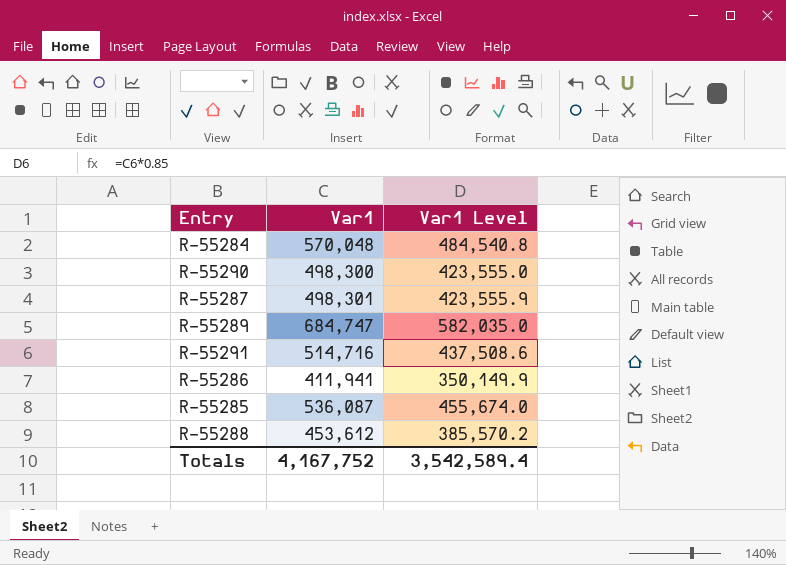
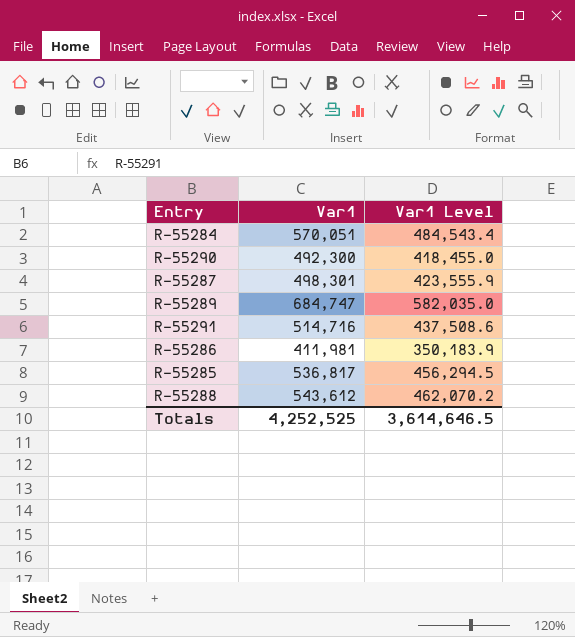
R-55284 | Var1: 570,048 -> 570,051
R-55284 | Var1 Level: 484,540.8 -> 484,543.4
R-55290 | Var1: 498,300 -> 492,300
R-55290 | Var1 Level: 423,555.0 -> 418,455.0
R-55286 | Var1: 411,941 -> 411,981
R-55286 | Var1 Level: 350,149.9 -> 350,183.9
R-55285 | Var1: 536,087 -> 536,817
R-55285 | Var1 Level: 455,674.0 -> 456,294.5
R-55288 | Var1: 453,612 -> 543,612
R-55288 | Var1 Level: 385,570.2 -> 462,070.2
Totals | Var1: 4,167,752 -> 4,252,525
Totals | Var1 Level: 3,542,589.4 -> 3,614,646.5

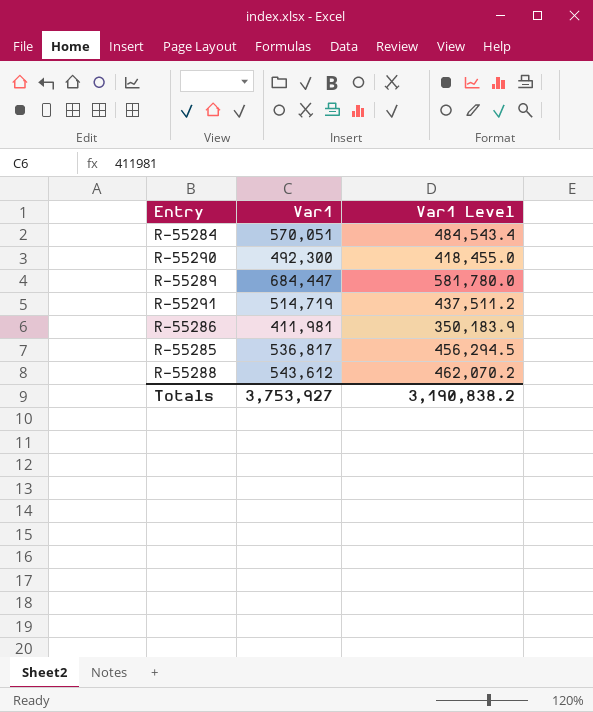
row R-55287: 498,301 | 423,555.9 -> none
R-55289 | Var1: 684,747 -> 684,447
R-55289 | Var1 Level: 582,035.0 -> 581,780.0
R-55291 | Var1: 514,716 -> 514,719
R-55291 | Var1 Level: 437,508.6 -> 437,511.2
Totals | Var1: 4,252,525 -> 3,753,927
Totals | Var1 Level: 3,614,646.5 -> 3,190,838.2

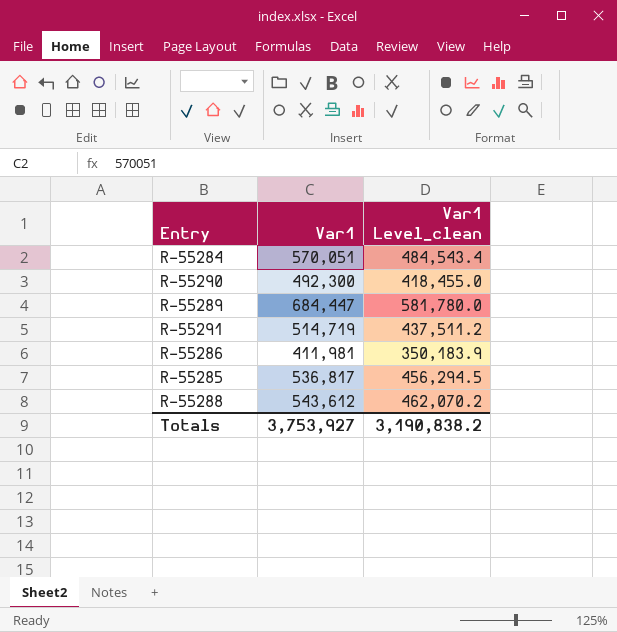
column name: Var1 Level -> Var1 Level_clean

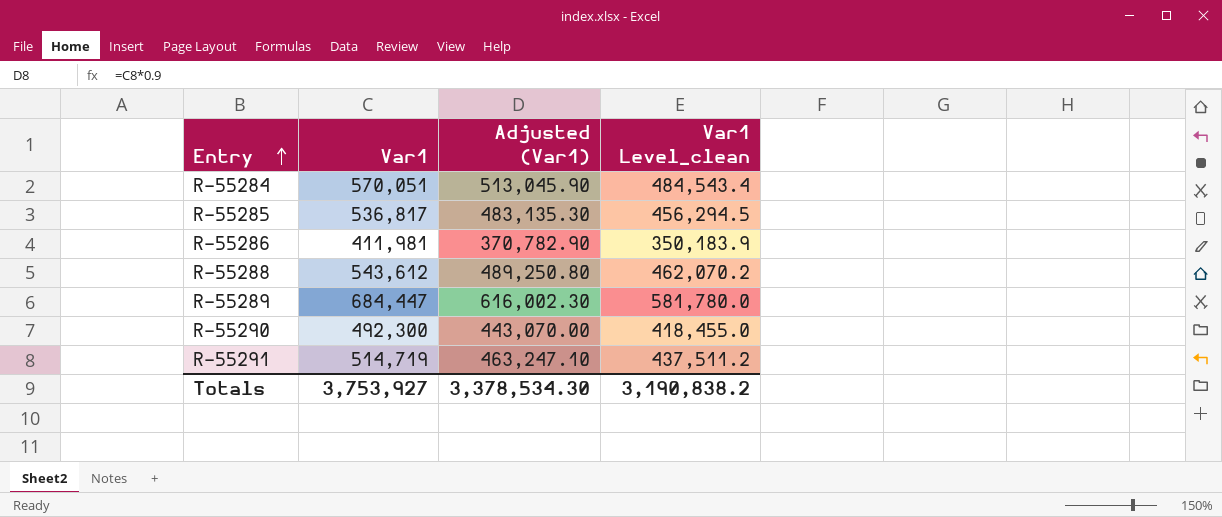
row order: none -> Entry ascending
column Adjusted (Var1) | formula: none -> [Var1] * 0.9

